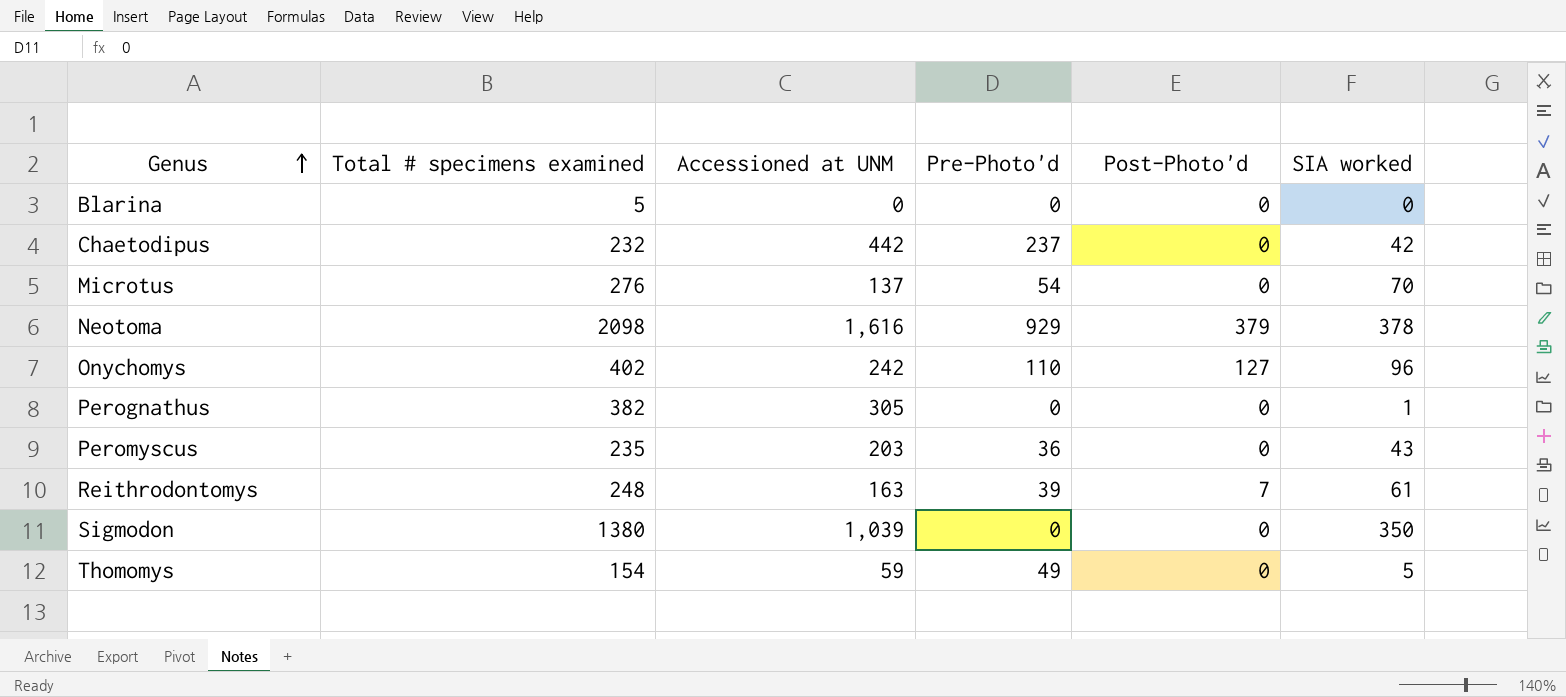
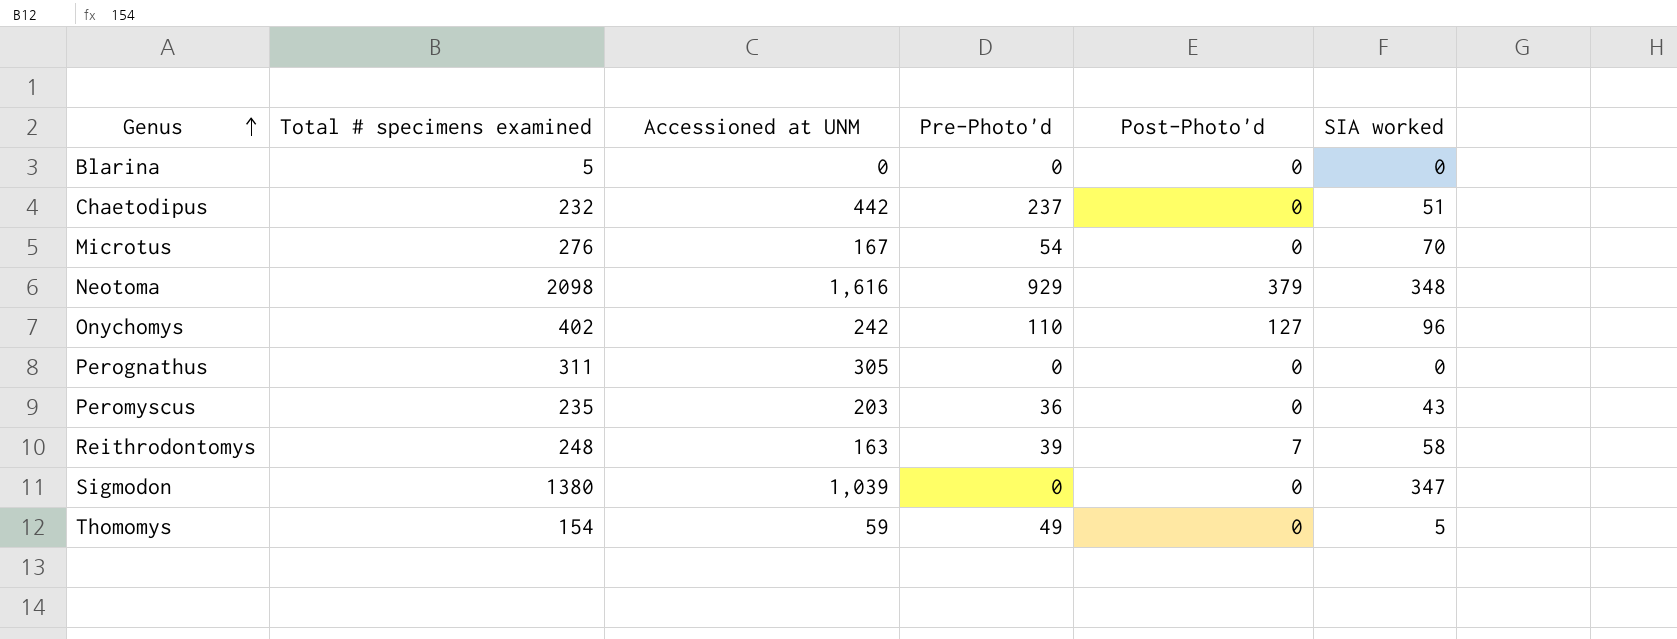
Chaetodipus | SIA worked: 42 -> 51
Microtus | Accessioned at UNM: 137 -> 167
Neotoma | SIA worked: 378 -> 348
Perognathus | Total # specimens examined: 382 -> 311
Perognathus | SIA worked: 1 -> 0
Reithrodontomys | SIA worked: 61 -> 58
Sigmodon | SIA worked: 350 -> 347

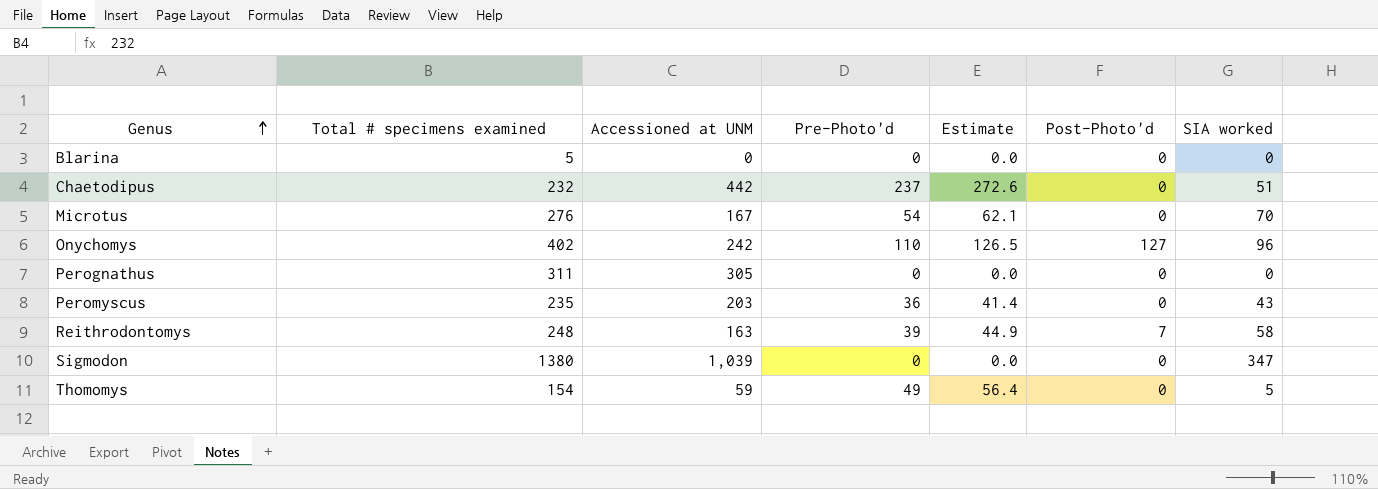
column Estimate | formula: none -> [Pre-Photo'd] * 1.15
row Neotoma: 2098 | 1,616 | 929 | 379 | 348 -> none

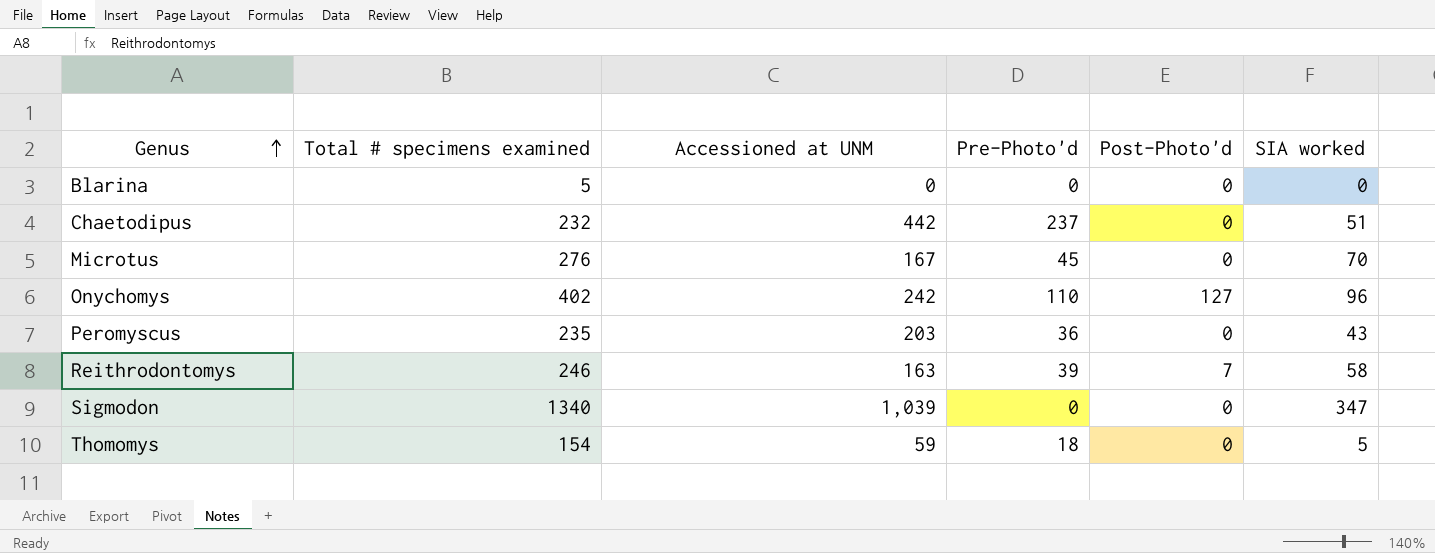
column Estimate | formula: [Pre-Photo'd] * 1.15 -> none
row Perognathus: 311 | 305 | 0 | 0.0 | 0 | 0 -> none
Microtus | Pre-Photo'd: 54 -> 45
Reithrodontomys | Total # specimens examined: 248 -> 246
Sigmodon | Total # specimens examined: 1380 -> 1340
Thomomys | Pre-Photo'd: 49 -> 18

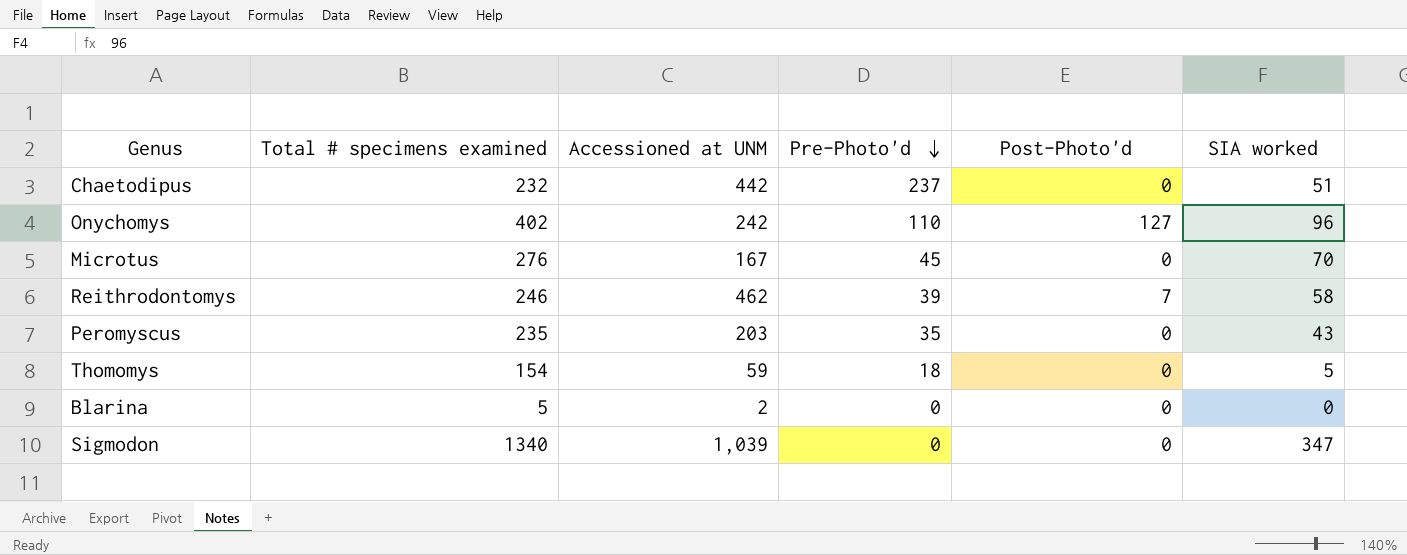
row order: Genus ascending -> Pre-Photo'd descending
Reithrodontomys | Accessioned at UNM: 163 -> 462
Peromyscus | Pre-Photo'd: 36 -> 35
Blarina | Accessioned at UNM: 0 -> 2

